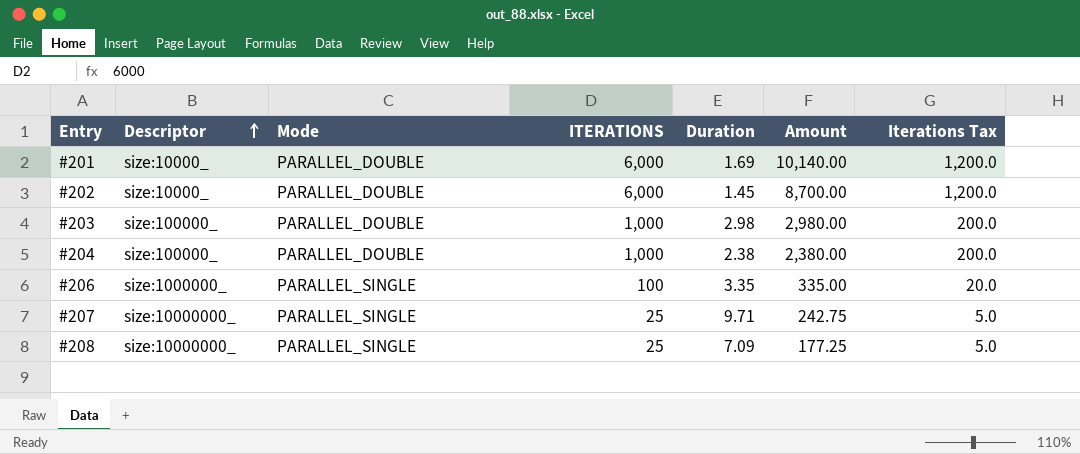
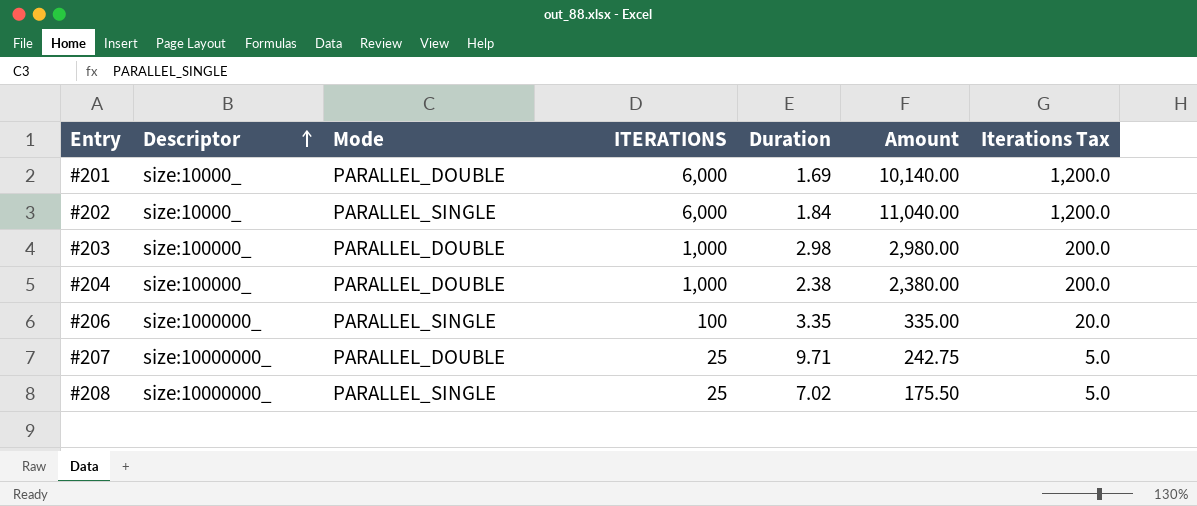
#202 | Mode: PARALLEL_DOUBLE -> PARALLEL_SINGLE
#202 | Duration: 1.45 -> 1.84
#202 | Amount: 8,700.00 -> 11,040.00
#207 | Mode: PARALLEL_SINGLE -> PARALLEL_DOUBLE
#208 | Duration: 7.09 -> 7.02
#208 | Amount: 177.25 -> 175.50

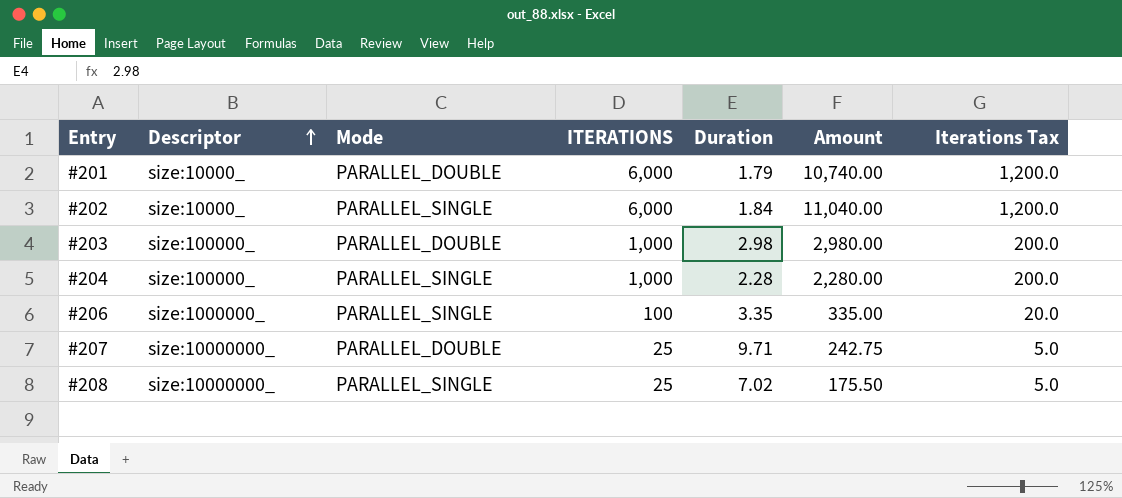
#201 | Duration: 1.69 -> 1.79
#201 | Amount: 10,140.00 -> 10,740.00
#204 | Mode: PARALLEL_DOUBLE -> PARALLEL_SINGLE
#204 | Duration: 2.38 -> 2.28
#204 | Amount: 2,380.00 -> 2,280.00

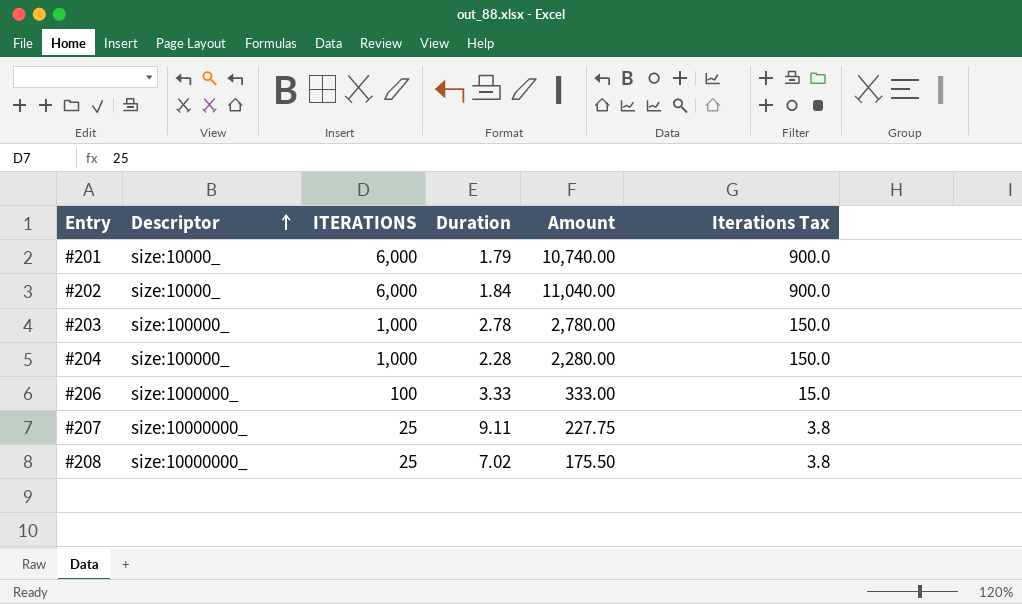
column Mode | position: 3 -> none
column Iterations Tax | formula: [ITERATIONS] * 0.2 -> [ITERATIONS] * 0.15
#203 | Duration: 2.98 -> 2.78
#203 | Amount: 2,980.00 -> 2,780.00
#206 | Duration: 3.35 -> 3.33
#206 | Amount: 335.00 -> 333.00
#207 | Duration: 9.71 -> 9.11
#207 | Amount: 242.75 -> 227.75

